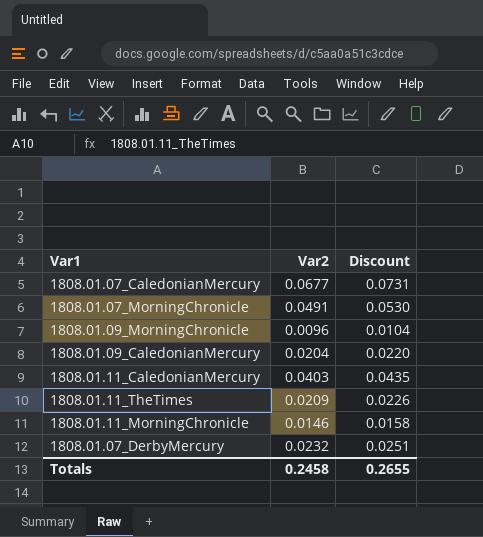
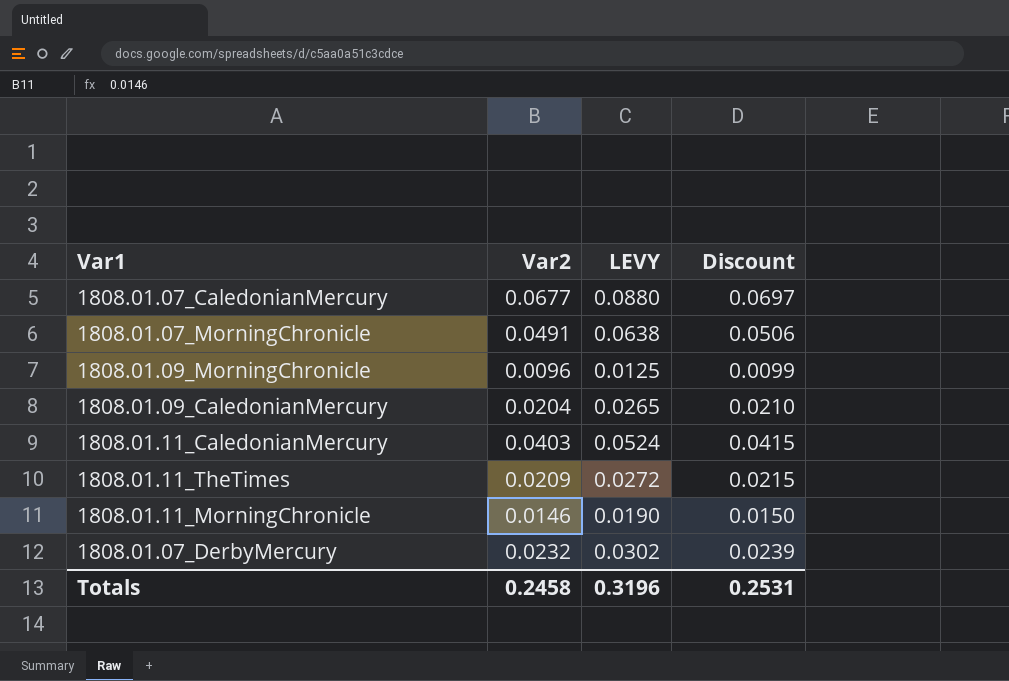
column LEVY | formula: none -> [Var2] * 1.3
column Discount | formula: [Var2] * 1.08 -> [Var2] * 1.03
Totals | Discount: 0.2655 -> 0.2531

